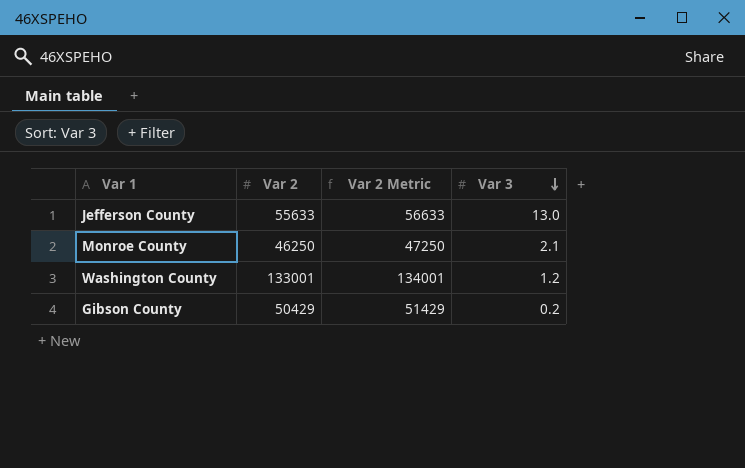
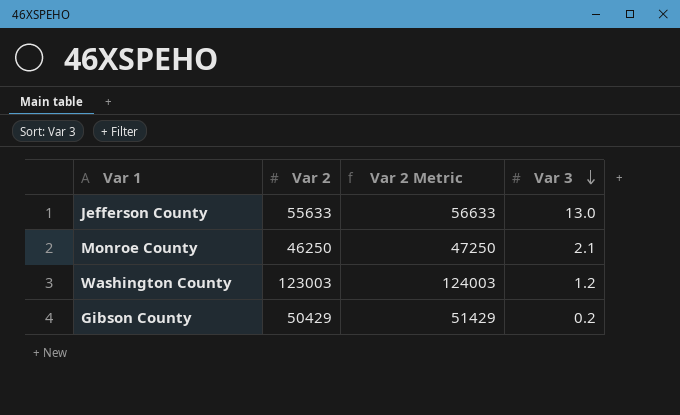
Washington County | Var 2: 133001 -> 123003
Washington County | Var 2 Metric: 134001 -> 124003

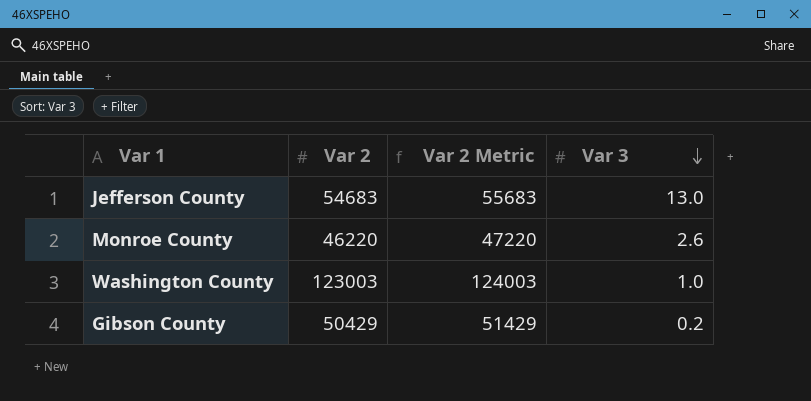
Jefferson County | Var 2: 55633 -> 54683
Jefferson County | Var 2 Metric: 56633 -> 55683
Monroe County | Var 2: 46250 -> 46220
Monroe County | Var 2 Metric: 47250 -> 47220
Monroe County | Var 3: 2.1 -> 2.6
Washington County | Var 3: 1.2 -> 1.0

